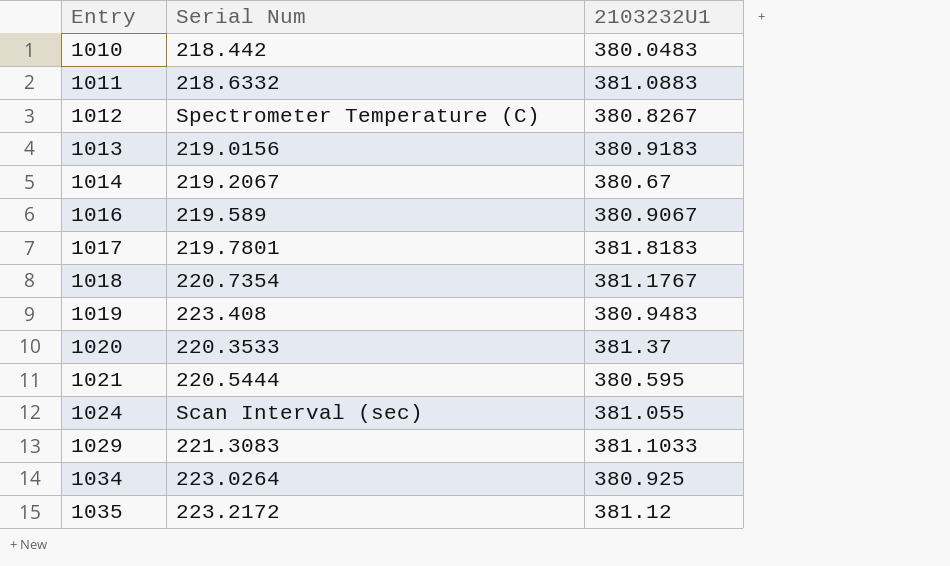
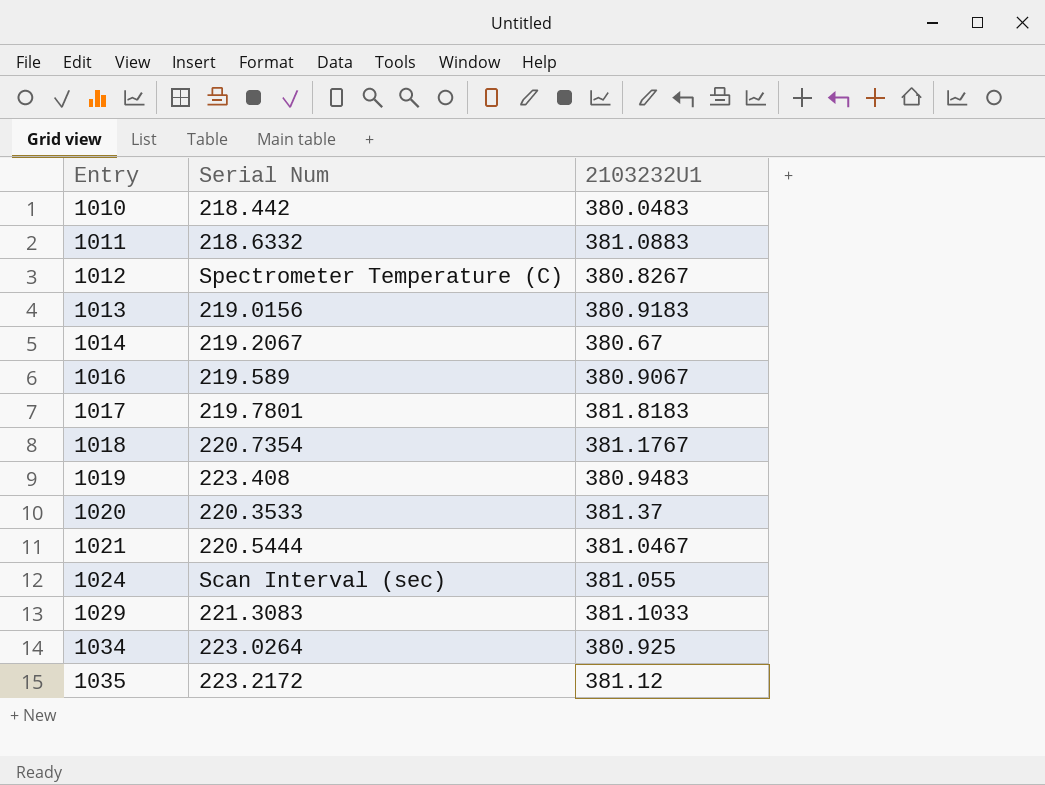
1021 | 2103232U1: 380.595 -> 381.0467

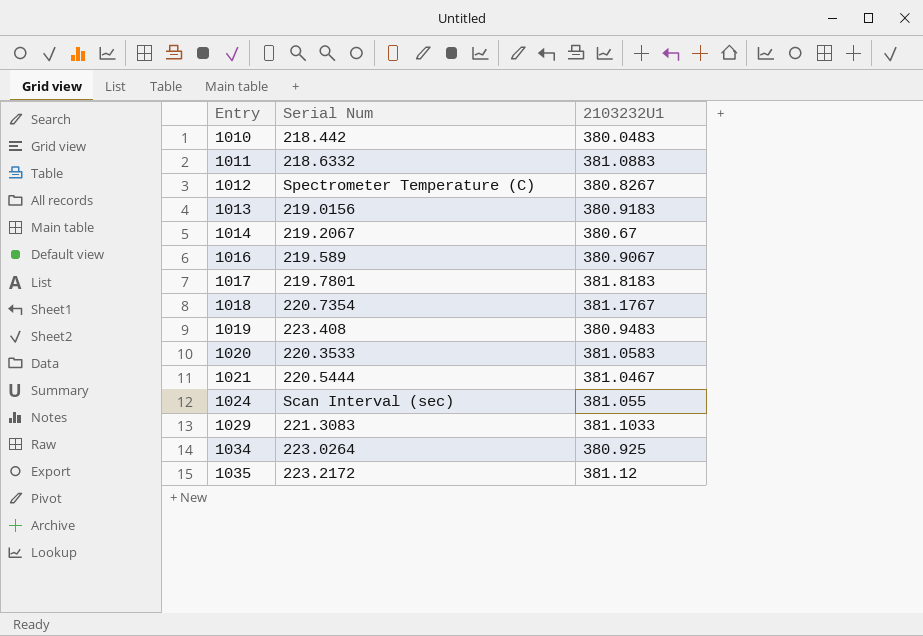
1020 | 2103232U1: 381.37 -> 381.0583

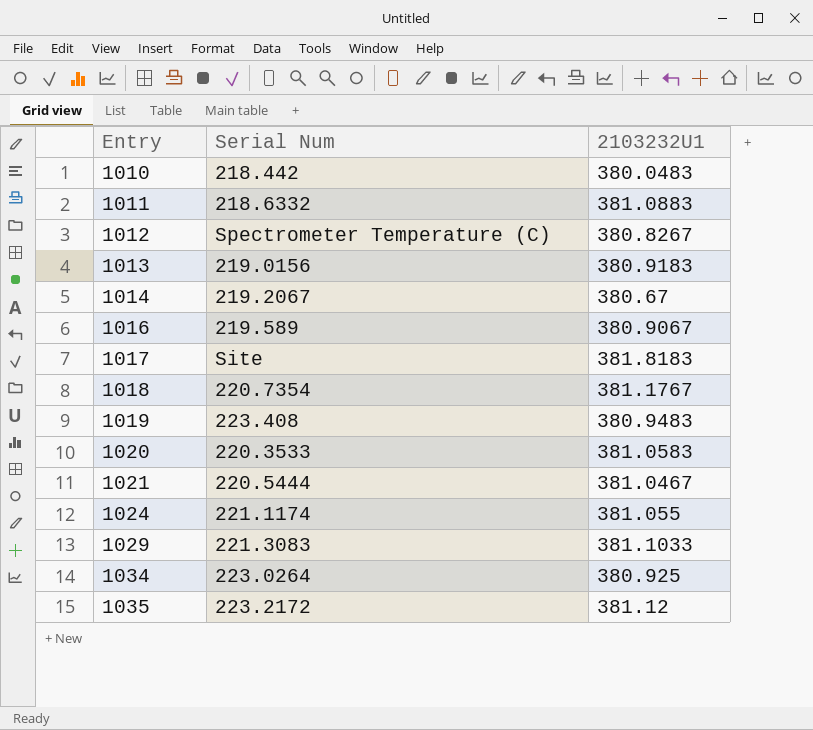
1017 | Serial Num: 219.7801 -> Site
1024 | Serial Num: Scan Interval (sec) -> 221.1174

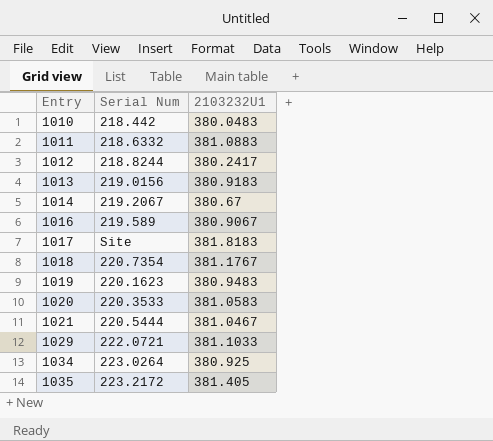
row 1024: 221.1174 | 381.055 -> none
1012 | Serial Num: Spectrometer Temperature (C) -> 218.8244
1012 | 2103232U1: 380.8267 -> 380.2417
1019 | Serial Num: 223.408 -> 220.1623
1029 | Serial Num: 221.3083 -> 222.0721
1035 | 2103232U1: 381.12 -> 381.405

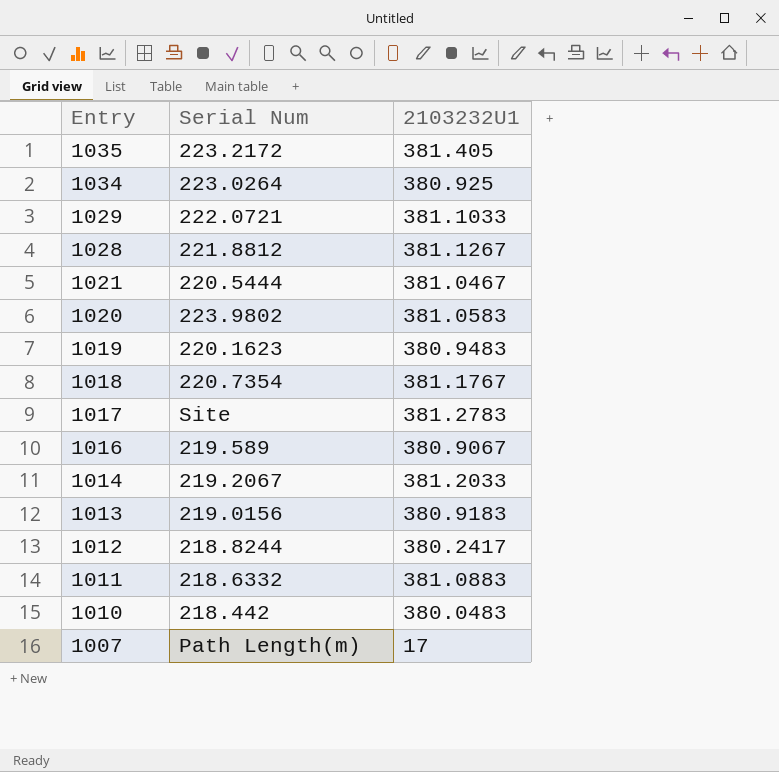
row order: Entry ascending -> Entry descending
row 1028: none -> 221.8812 | 381.1267
1020 | Serial Num: 220.3533 -> 223.9802
1017 | 2103232U1: 381.8183 -> 381.2783
1014 | 2103232U1: 380.67 -> 381.2033
row 1007: none -> Path Length(m) | 17

